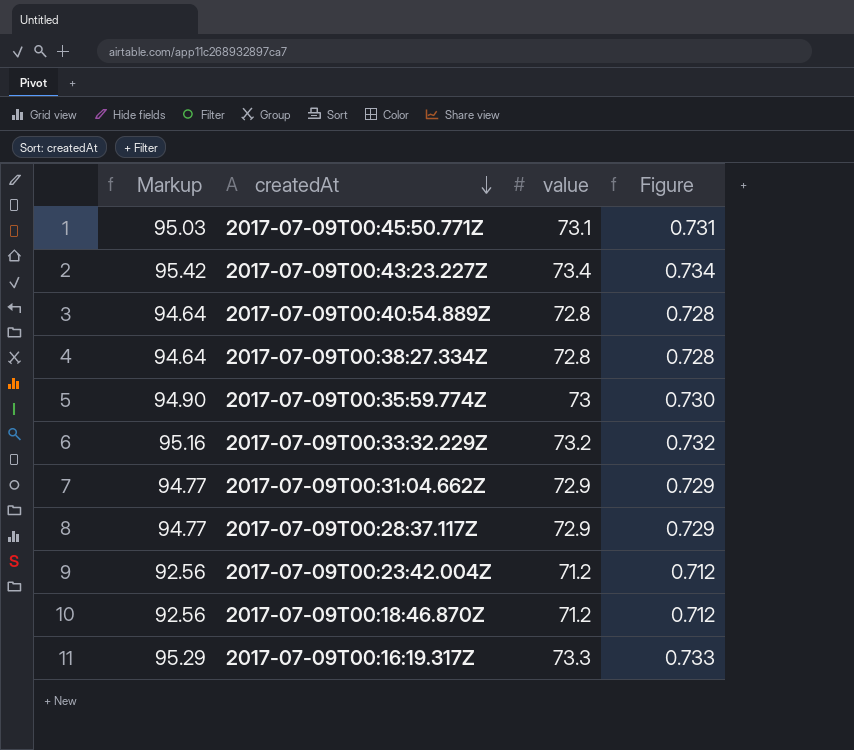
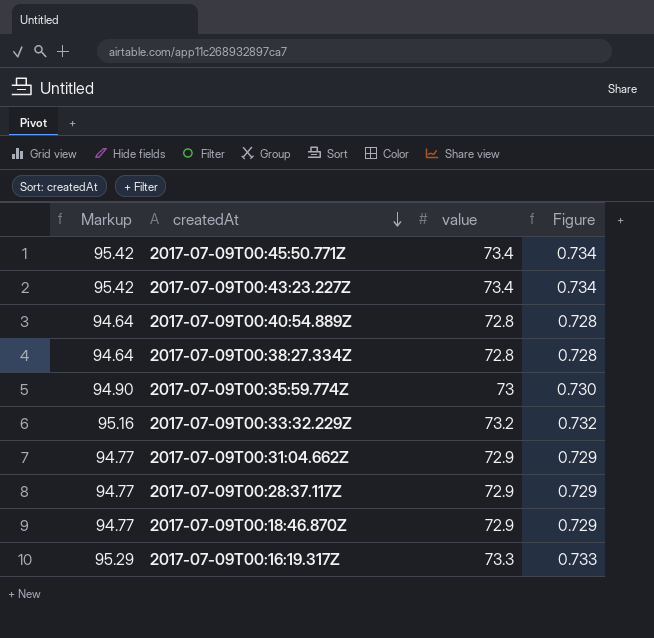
row 2017-07-09T00:23:42.004Z: 92.56 | 71.2 | 0.712 -> none
2017-07-09T00:45:50.771Z | Markup: 95.03 -> 95.42
2017-07-09T00:45:50.771Z | value: 73.1 -> 73.4
2017-07-09T00:45:50.771Z | Figure: 0.731 -> 0.734
2017-07-09T00:18:46.870Z | Markup: 92.56 -> 94.77
2017-07-09T00:18:46.870Z | value: 71.2 -> 72.9
2017-07-09T00:18:46.870Z | Figure: 0.712 -> 0.729

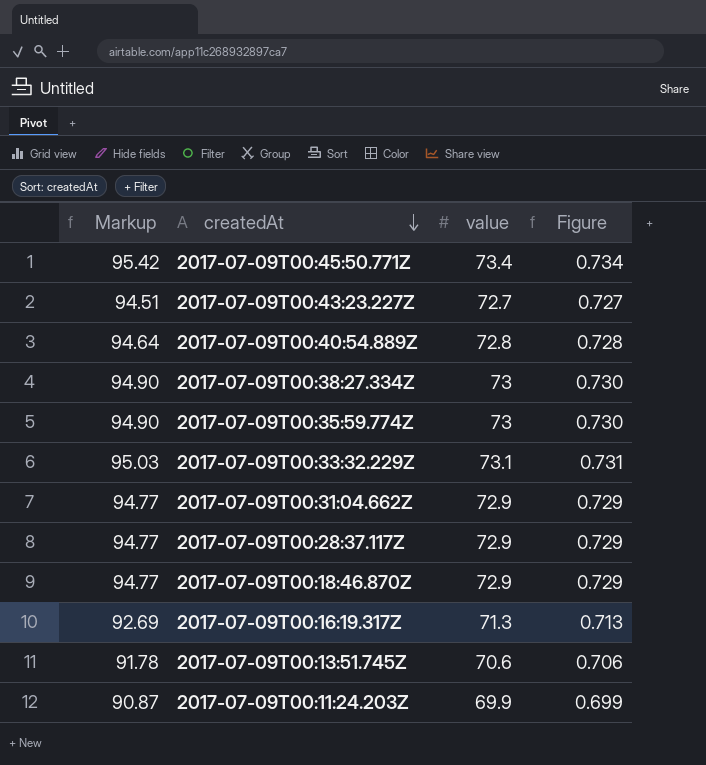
2017-07-09T00:43:23.227Z | Markup: 95.42 -> 94.51
2017-07-09T00:43:23.227Z | value: 73.4 -> 72.7
2017-07-09T00:43:23.227Z | Figure: 0.734 -> 0.727
2017-07-09T00:38:27.334Z | Markup: 94.64 -> 94.90
2017-07-09T00:38:27.334Z | value: 72.8 -> 73
2017-07-09T00:38:27.334Z | Figure: 0.728 -> 0.730
2017-07-09T00:33:32.229Z | Markup: 95.16 -> 95.03
2017-07-09T00:33:32.229Z | value: 73.2 -> 73.1
2017-07-09T00:33:32.229Z | Figure: 0.732 -> 0.731
2017-07-09T00:16:19.317Z | Markup: 95.29 -> 92.69
2017-07-09T00:16:19.317Z | value: 73.3 -> 71.3
2017-07-09T00:16:19.317Z | Figure: 0.733 -> 0.713
row 2017-07-09T00:13:51.745Z: none -> 91.78 | 70.6 | 0.706
row 2017-07-09T00:11:24.203Z: none -> 90.87 | 69.9 | 0.699

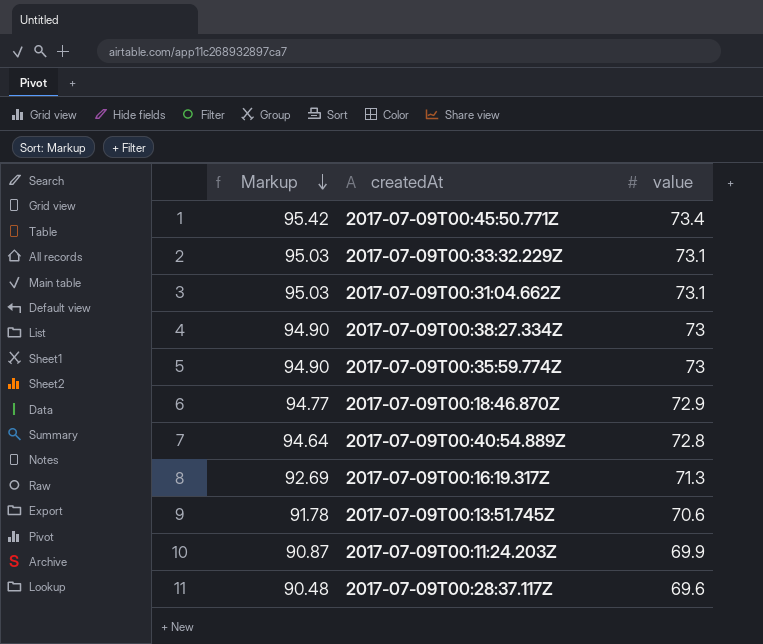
row order: createdAt descending -> Markup descending
column Figure | formula: [value] * 0.01 -> none
row 2017-07-09T00:43:23.227Z: 94.51 | 72.7 | 0.727 -> none
2017-07-09T00:31:04.662Z | Markup: 94.77 -> 95.03
2017-07-09T00:31:04.662Z | value: 72.9 -> 73.1
2017-07-09T00:28:37.117Z | Markup: 94.77 -> 90.48
2017-07-09T00:28:37.117Z | value: 72.9 -> 69.6

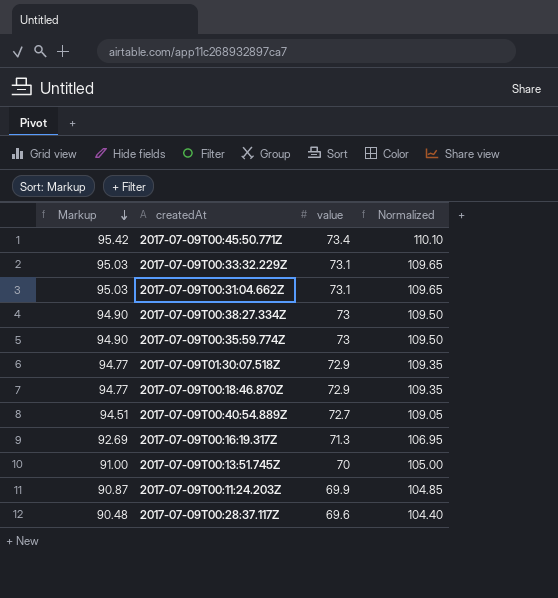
column Normalized | formula: none -> [value] * 1.5
row 2017-07-09T01:30:07.518Z: none -> 94.77 | 72.9 | 109.35
2017-07-09T00:40:54.889Z | Markup: 94.64 -> 94.51
2017-07-09T00:40:54.889Z | value: 72.8 -> 72.7
2017-07-09T00:13:51.745Z | Markup: 91.78 -> 91.00
2017-07-09T00:13:51.745Z | value: 70.6 -> 70

